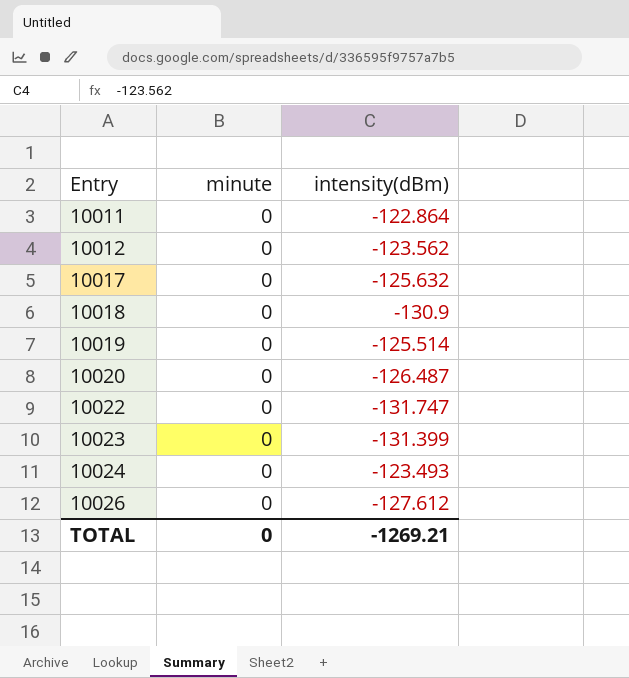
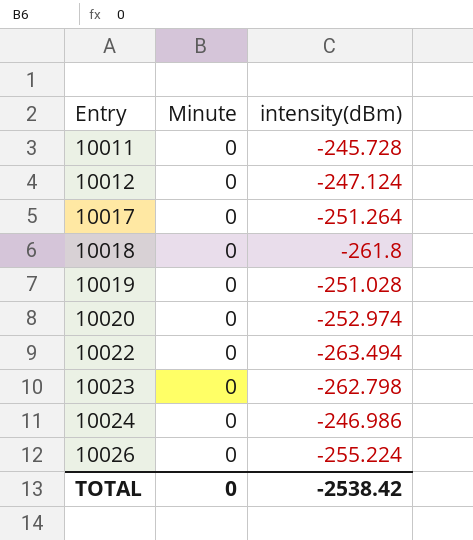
column name: minute -> Minute
10011 | intensity(dBm): -122.864 -> -245.728
10012 | intensity(dBm): -123.562 -> -247.124
10017 | intensity(dBm): -125.632 -> -251.264
10018 | intensity(dBm): -130.9 -> -261.8
10019 | intensity(dBm): -125.514 -> -251.028
10020 | intensity(dBm): -126.487 -> -252.974
10022 | intensity(dBm): -131.747 -> -263.494
10023 | intensity(dBm): -131.399 -> -262.798
10024 | intensity(dBm): -123.493 -> -246.986
10026 | intensity(dBm): -127.612 -> -255.224
TOTAL | intensity(dBm): -1269.21 -> -2538.42

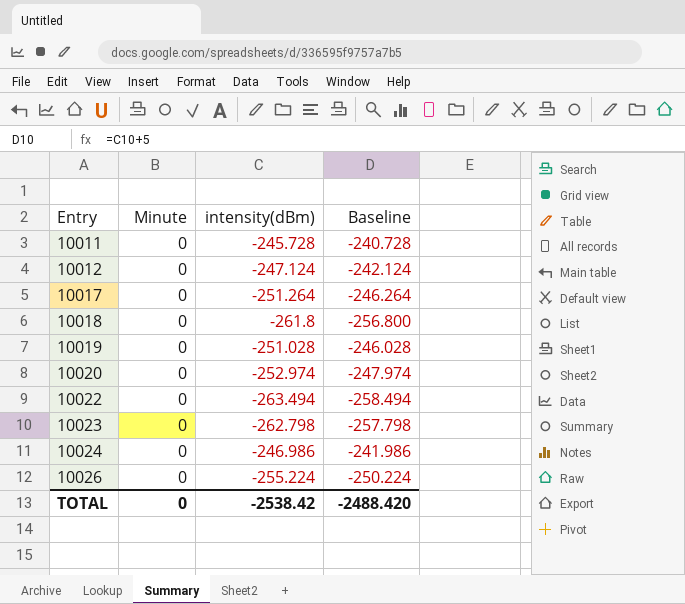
column Baseline | formula: none -> [intensity(dBm)] + 5

